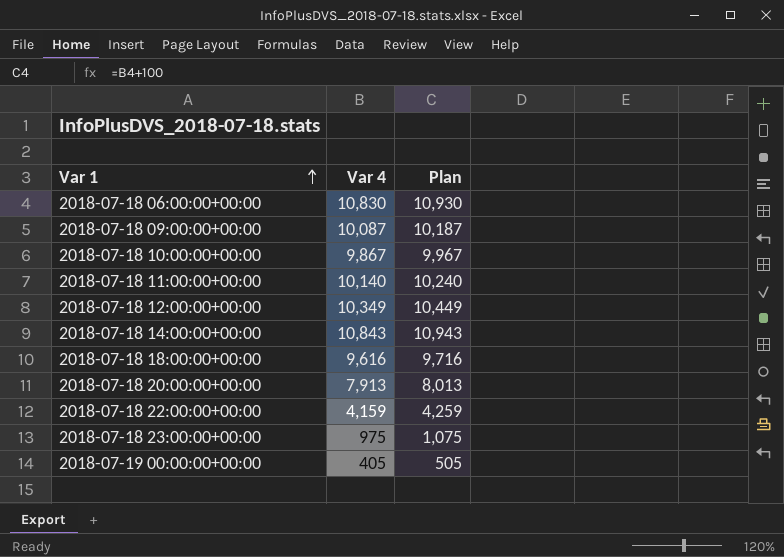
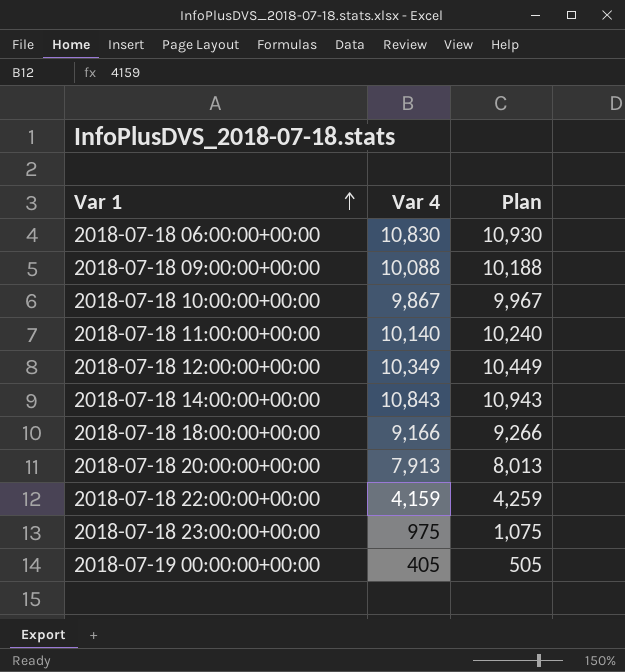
2018-07-18 09:00:00+00:00 | Var 4: 10,087 -> 10,088
2018-07-18 09:00:00+00:00 | Plan: 10,187 -> 10,188
2018-07-18 18:00:00+00:00 | Var 4: 9,616 -> 9,166
2018-07-18 18:00:00+00:00 | Plan: 9,716 -> 9,266

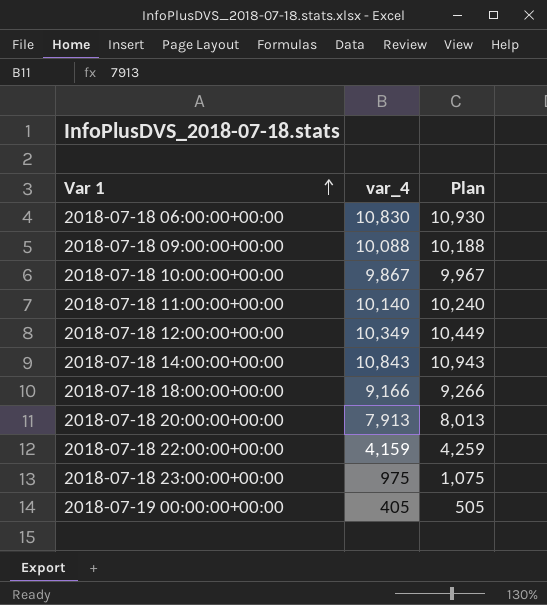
column name: Var 4 -> var_4

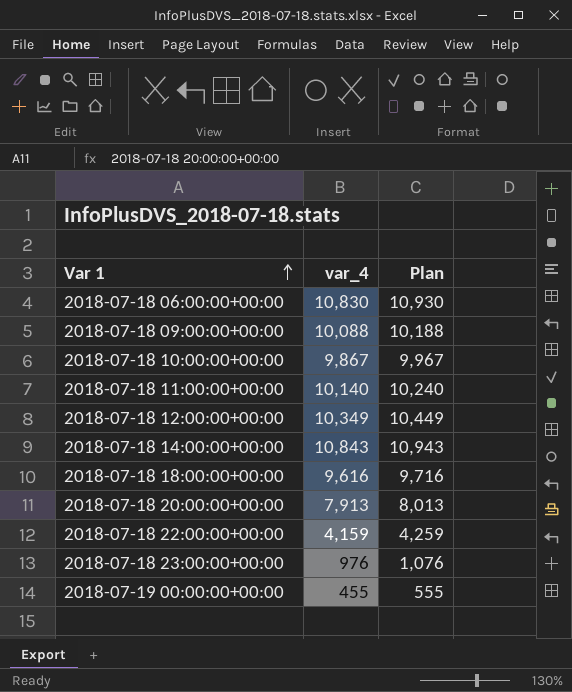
2018-07-18 18:00:00+00:00 | var_4: 9,166 -> 9,616
2018-07-18 18:00:00+00:00 | Plan: 9,266 -> 9,716
2018-07-18 23:00:00+00:00 | var_4: 975 -> 976
2018-07-18 23:00:00+00:00 | Plan: 1,075 -> 1,076
2018-07-19 00:00:00+00:00 | var_4: 405 -> 455
2018-07-19 00:00:00+00:00 | Plan: 505 -> 555

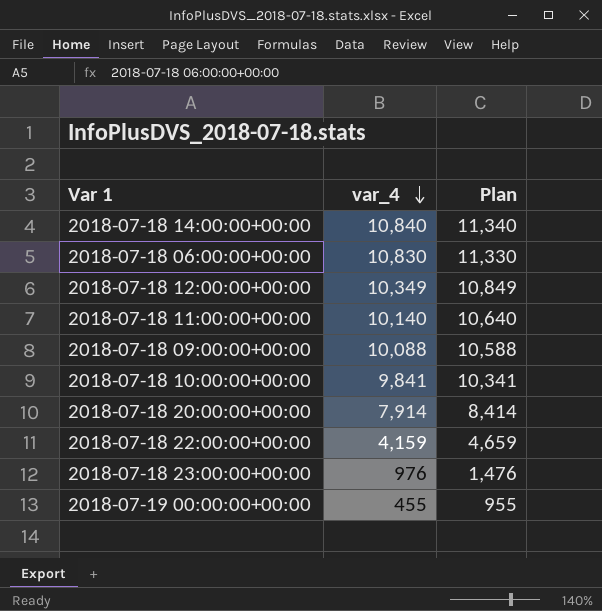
row order: Var 1 ascending -> var_4 descending
column Plan | formula: [var_4] + 100 -> [var_4] + 500
row 2018-07-18 18:00:00+00:00: 9,616 | 9,716 -> none
2018-07-18 14:00:00+00:00 | var_4: 10,843 -> 10,840
2018-07-18 10:00:00+00:00 | var_4: 9,867 -> 9,841
2018-07-18 20:00:00+00:00 | var_4: 7,913 -> 7,914

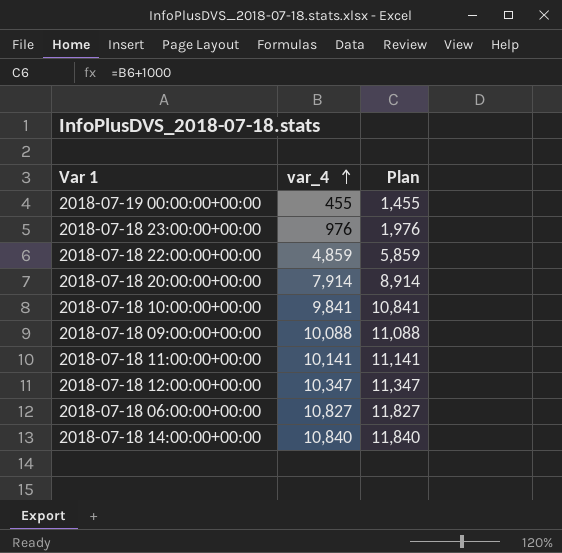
row order: var_4 descending -> var_4 ascending
column Plan | formula: [var_4] + 500 -> [var_4] + 1000
2018-07-18 22:00:00+00:00 | var_4: 4,159 -> 4,859
2018-07-18 11:00:00+00:00 | var_4: 10,140 -> 10,141
2018-07-18 12:00:00+00:00 | var_4: 10,349 -> 10,347
2018-07-18 06:00:00+00:00 | var_4: 10,830 -> 10,827

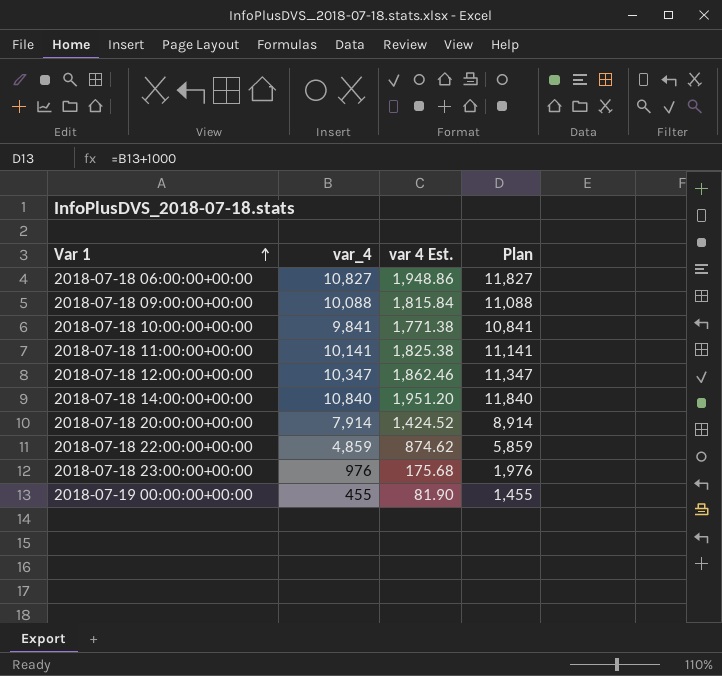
row order: var_4 ascending -> Var 1 ascending
column var 4 Est. | formula: none -> [var_4] * 0.18

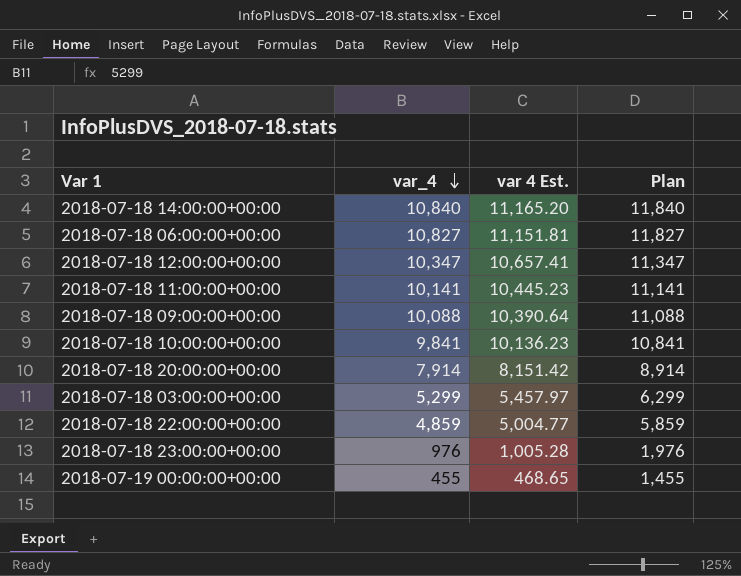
row order: Var 1 ascending -> var_4 descending
column var 4 Est. | formula: [var_4] * 0.18 -> [var_4] * 1.03
row 2018-07-18 03:00:00+00:00: none -> 5,299 | 5,457.97 | 6,299

